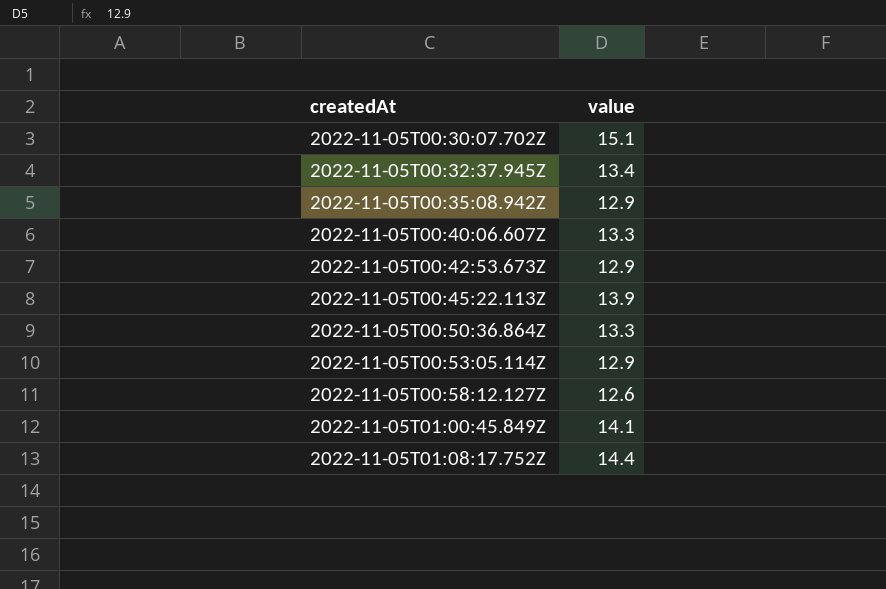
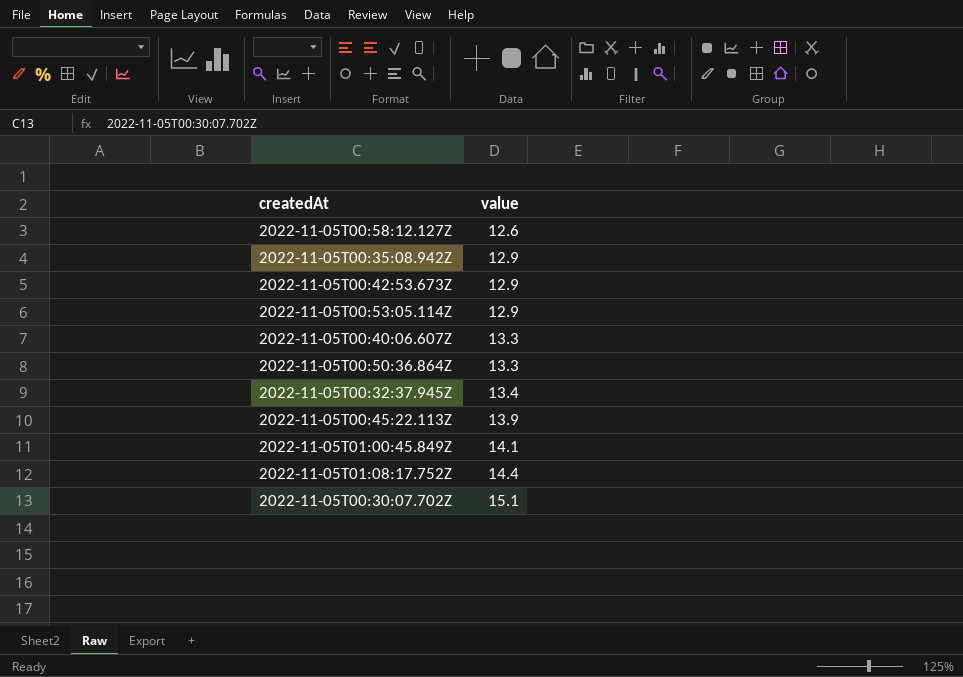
row order: createdAt ascending -> value ascending

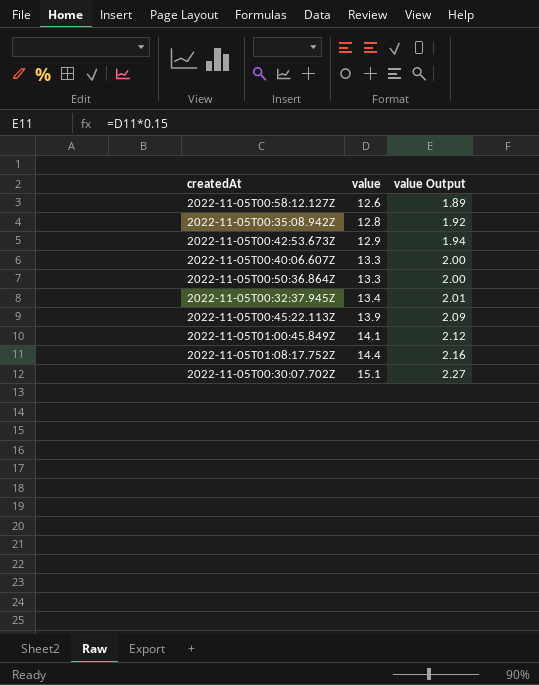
column value Output | formula: none -> [value] * 0.15
row 2022-11-05T00:53:05.114Z: 12.9 -> none
2022-11-05T00:35:08.942Z | value: 12.9 -> 12.8

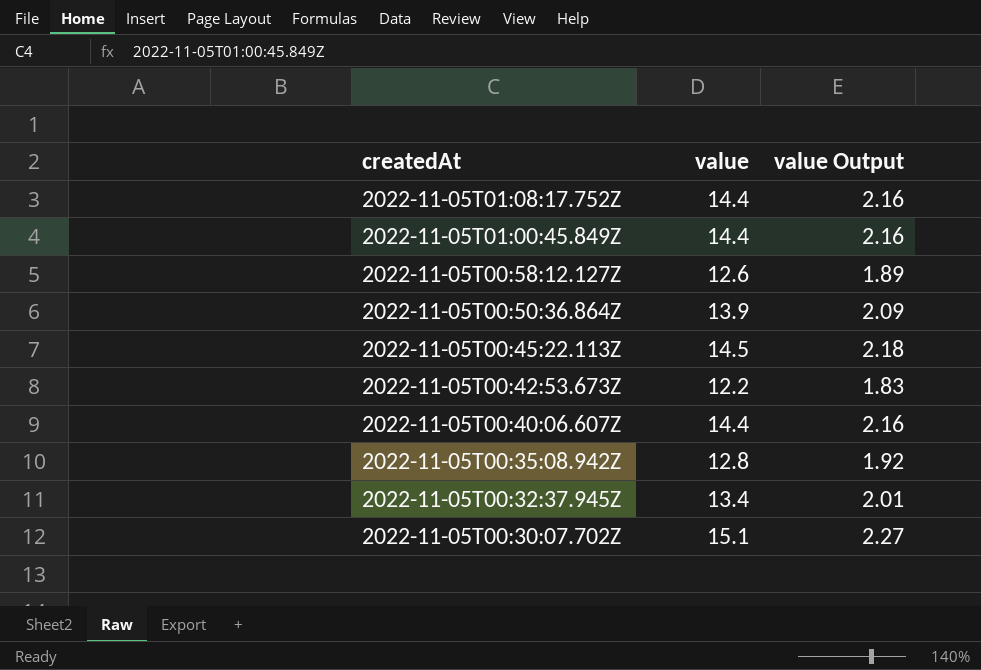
row order: value ascending -> createdAt descending
2022-11-05T01:00:45.849Z | value: 14.1 -> 14.4
2022-11-05T01:00:45.849Z | value Output: 2.12 -> 2.16
2022-11-05T00:50:36.864Z | value: 13.3 -> 13.9
2022-11-05T00:50:36.864Z | value Output: 2.00 -> 2.09
2022-11-05T00:45:22.113Z | value: 13.9 -> 14.5
2022-11-05T00:45:22.113Z | value Output: 2.09 -> 2.18
2022-11-05T00:42:53.673Z | value: 12.9 -> 12.2
2022-11-05T00:42:53.673Z | value Output: 1.94 -> 1.83
2022-11-05T00:40:06.607Z | value: 13.3 -> 14.4
2022-11-05T00:40:06.607Z | value Output: 2.00 -> 2.16

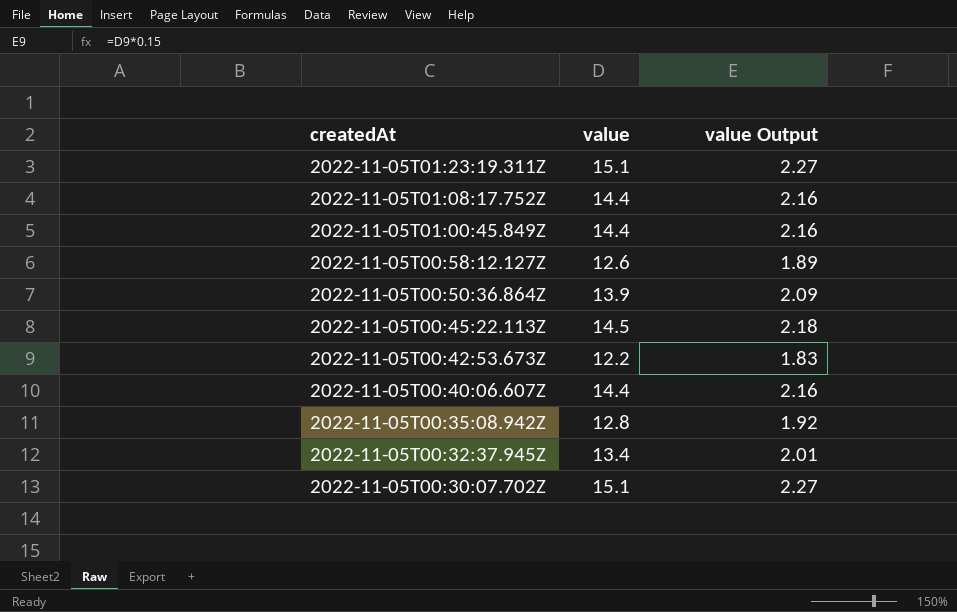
row 2022-11-05T01:23:19.311Z: none -> 15.1 | 2.27

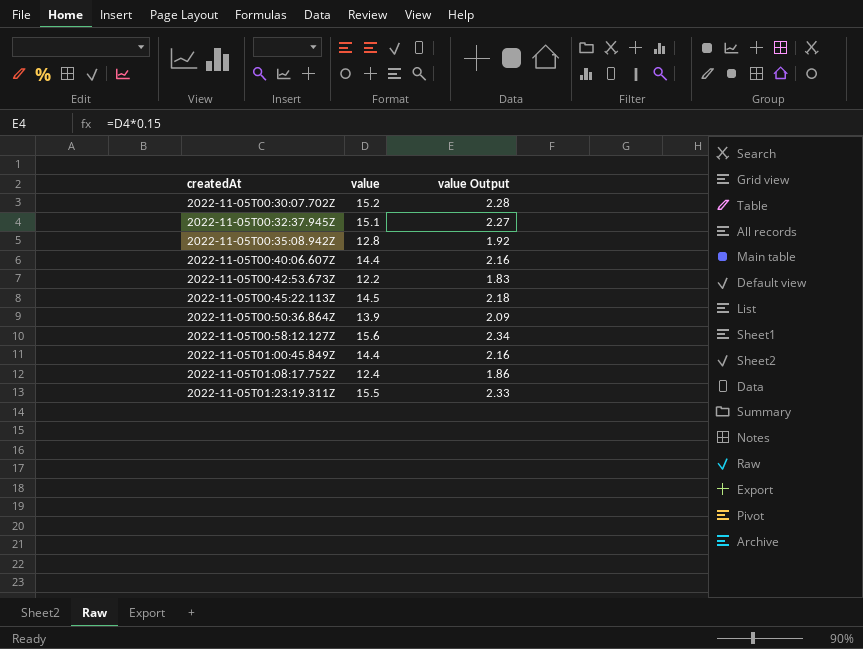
row order: createdAt descending -> createdAt ascending
2022-11-05T00:30:07.702Z | value: 15.1 -> 15.2
2022-11-05T00:30:07.702Z | value Output: 2.27 -> 2.28
2022-11-05T00:32:37.945Z | value: 13.4 -> 15.1
2022-11-05T00:32:37.945Z | value Output: 2.01 -> 2.27
2022-11-05T00:58:12.127Z | value: 12.6 -> 15.6
2022-11-05T00:58:12.127Z | value Output: 1.89 -> 2.34
2022-11-05T01:08:17.752Z | value: 14.4 -> 12.4
2022-11-05T01:08:17.752Z | value Output: 2.16 -> 1.86
2022-11-05T01:23:19.311Z | value: 15.1 -> 15.5
2022-11-05T01:23:19.311Z | value Output: 2.27 -> 2.33

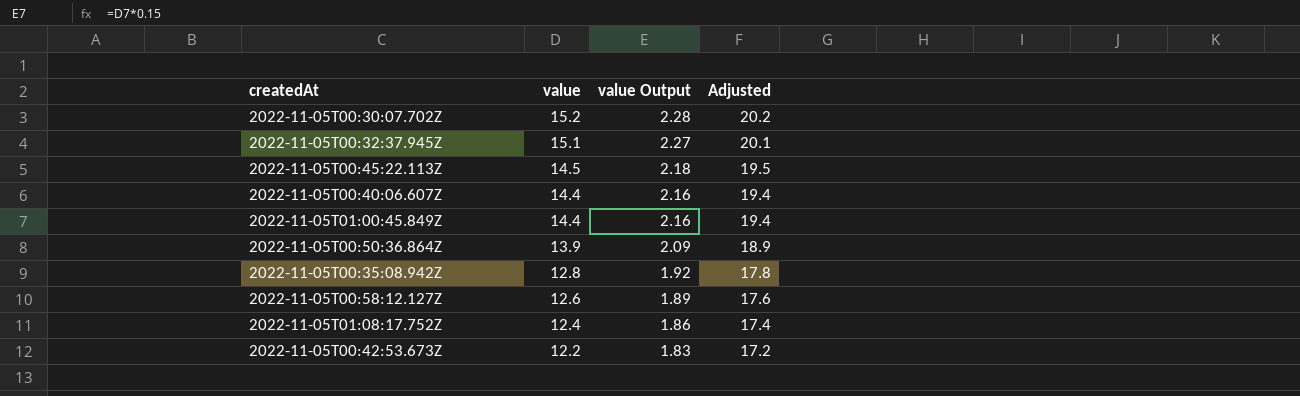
row order: createdAt ascending -> value descending
column Adjusted | formula: none -> [value] + 5
row 2022-11-05T01:23:19.311Z: 15.5 | 2.33 -> none
2022-11-05T00:58:12.127Z | value: 15.6 -> 12.6
2022-11-05T00:58:12.127Z | value Output: 2.34 -> 1.89

